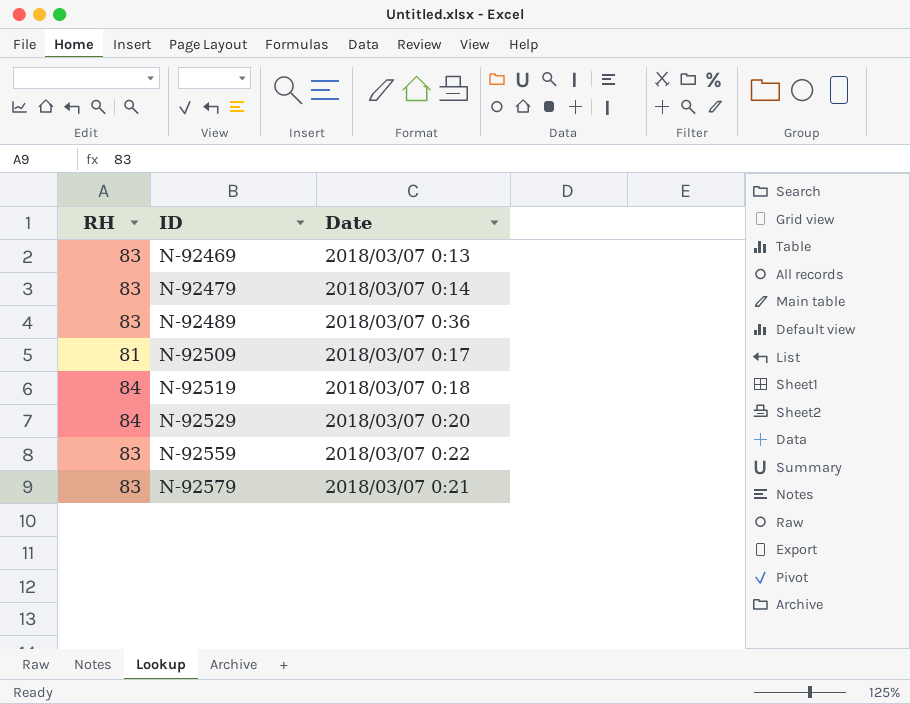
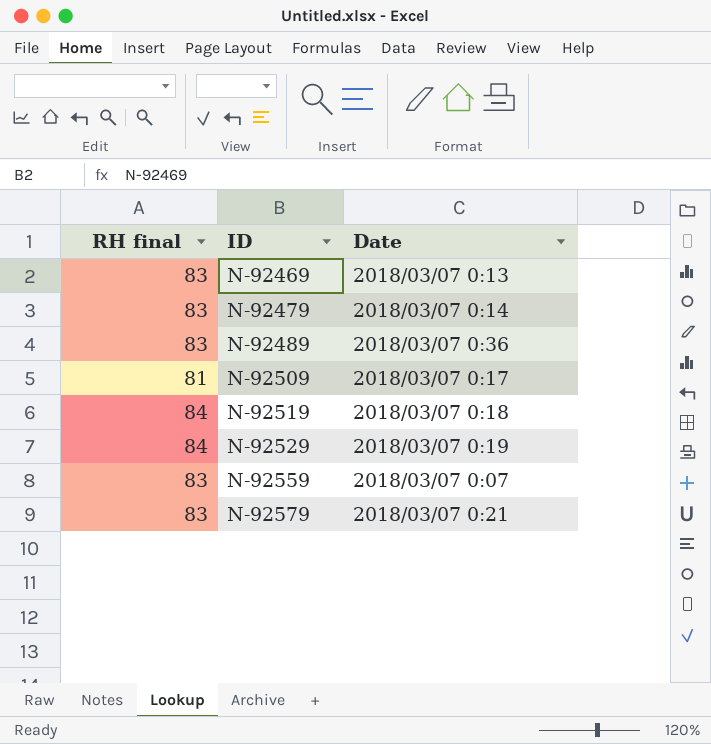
column name: RH -> RH final
N-92529 | Date: 2018/03/07 0:20 -> 2018/03/07 0:19
N-92559 | Date: 2018/03/07 0:22 -> 2018/03/07 0:07

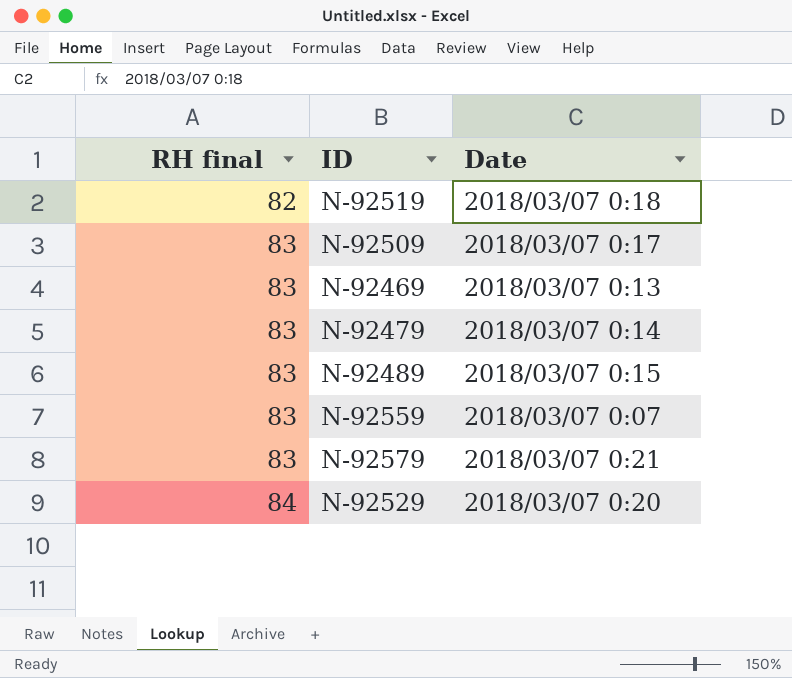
row order: ID ascending -> RH final ascending
N-92519 | RH final: 84 -> 82
N-92509 | RH final: 81 -> 83
N-92489 | Date: 2018/03/07 0:36 -> 2018/03/07 0:15
N-92529 | Date: 2018/03/07 0:19 -> 2018/03/07 0:20

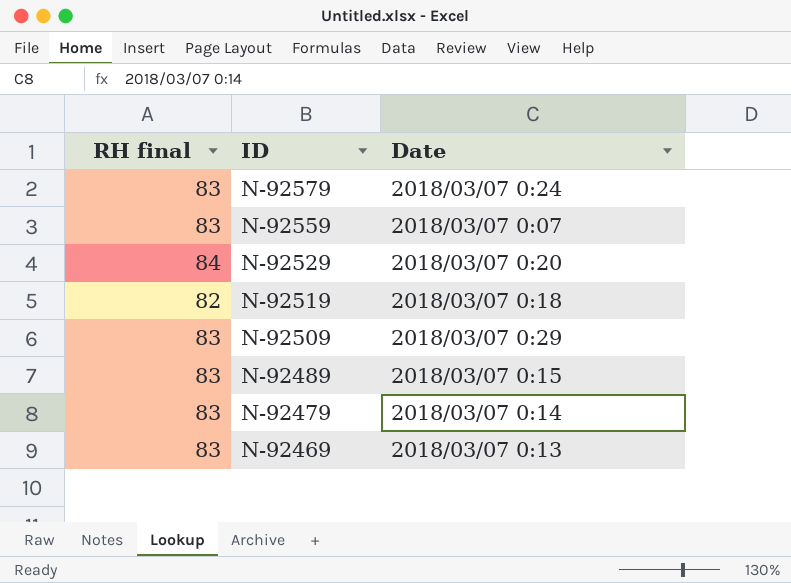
row order: RH final ascending -> ID descending
N-92579 | Date: 2018/03/07 0:21 -> 2018/03/07 0:24
N-92509 | Date: 2018/03/07 0:17 -> 2018/03/07 0:29

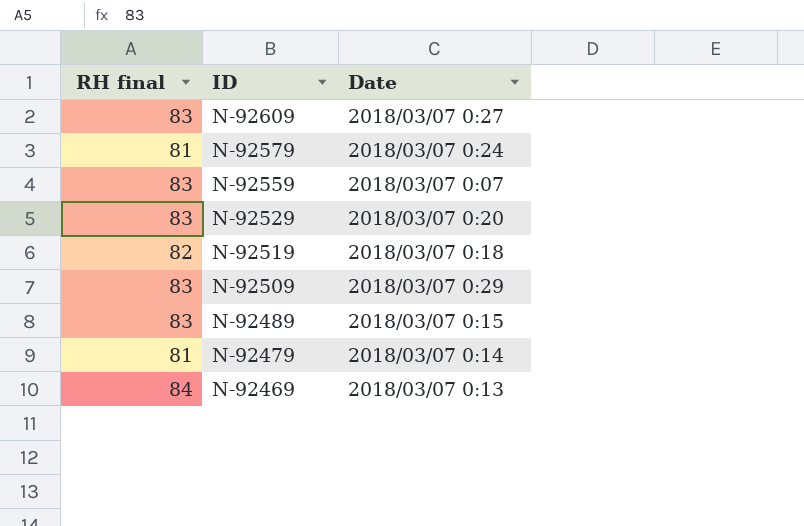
row N-92609: none -> 83 | 2018/03/07 0:27
N-92579 | RH final: 83 -> 81
N-92529 | RH final: 84 -> 83
N-92479 | RH final: 83 -> 81
N-92469 | RH final: 83 -> 84

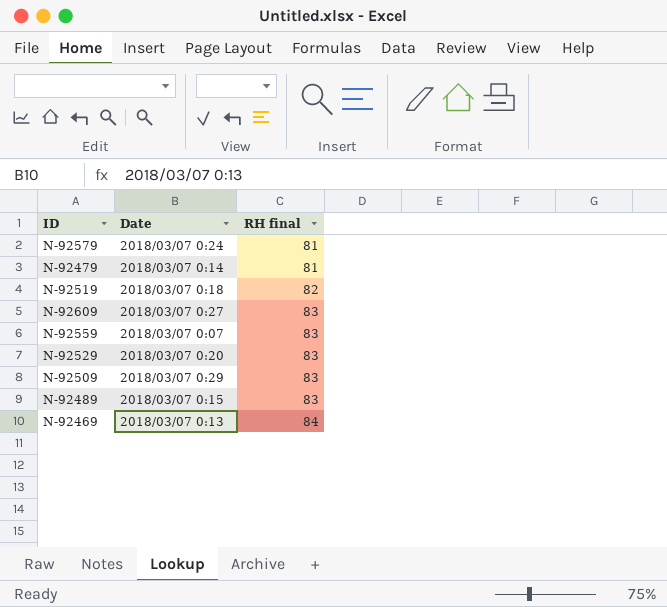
row order: ID descending -> RH final ascending
column RH final | position: 1 -> 3

